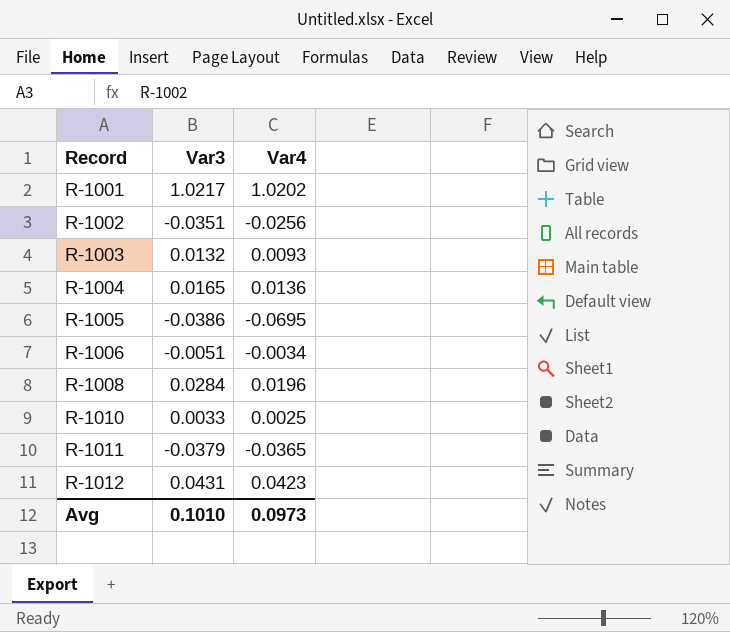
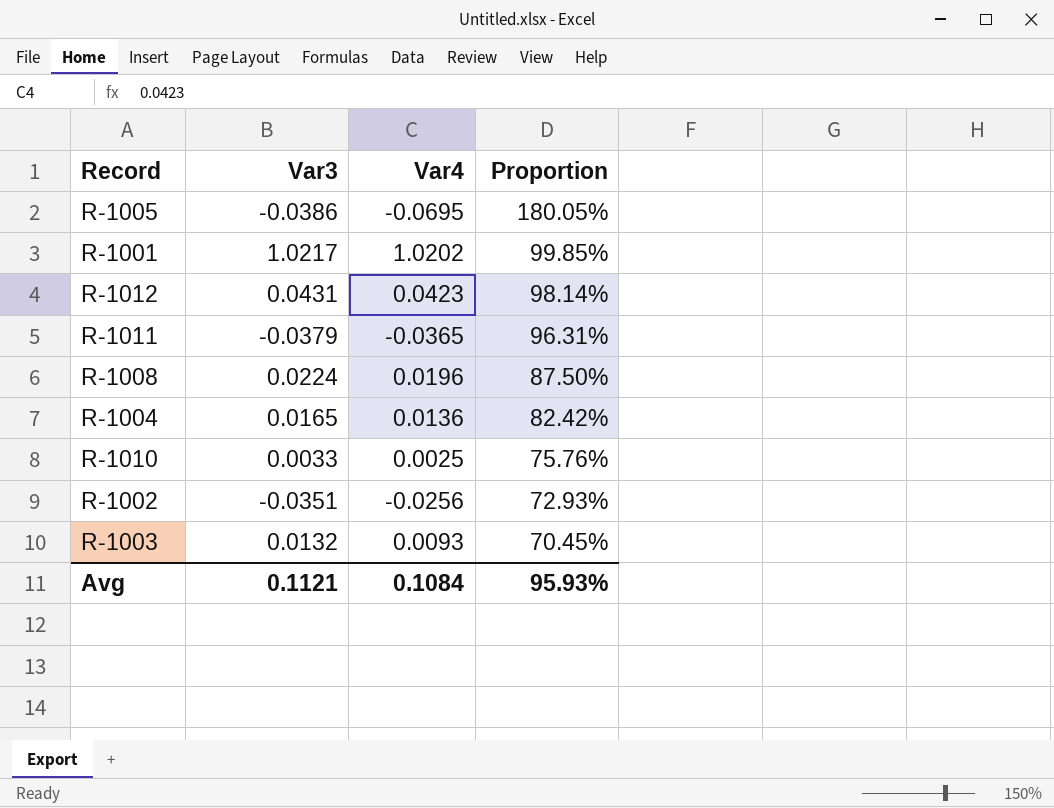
row order: Record ascending -> Proportion descending
column Proportion | formula: none -> [Var4] / [Var3]
row R-1006: -0.0051 | -0.0034 -> none
R-1008 | Var3: 0.0284 -> 0.0224
Avg | Var3: 0.1010 -> 0.1121
Avg | Var4: 0.0973 -> 0.1084

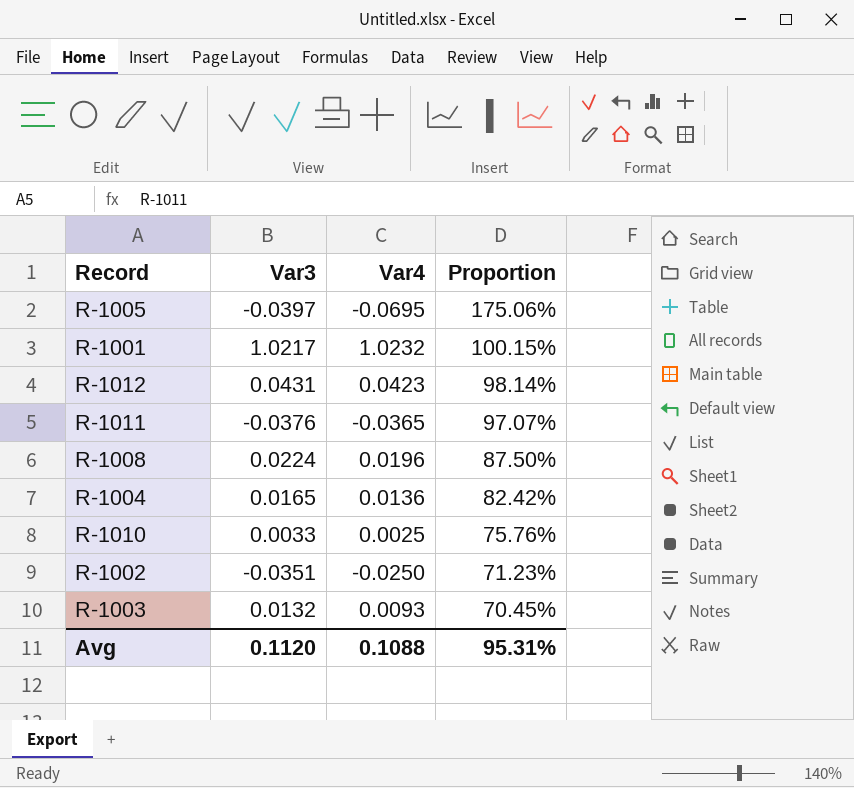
R-1005 | Var3: -0.0386 -> -0.0397
R-1005 | Proportion: 180.05% -> 175.06%
R-1001 | Var4: 1.0202 -> 1.0232
R-1001 | Proportion: 99.85% -> 100.15%
R-1011 | Var3: -0.0379 -> -0.0376
R-1011 | Proportion: 96.31% -> 97.07%
R-1002 | Var4: -0.0256 -> -0.0250
R-1002 | Proportion: 72.93% -> 71.23%
Avg | Var3: 0.1121 -> 0.1120
Avg | Var4: 0.1084 -> 0.1088
Avg | Proportion: 95.93% -> 95.31%

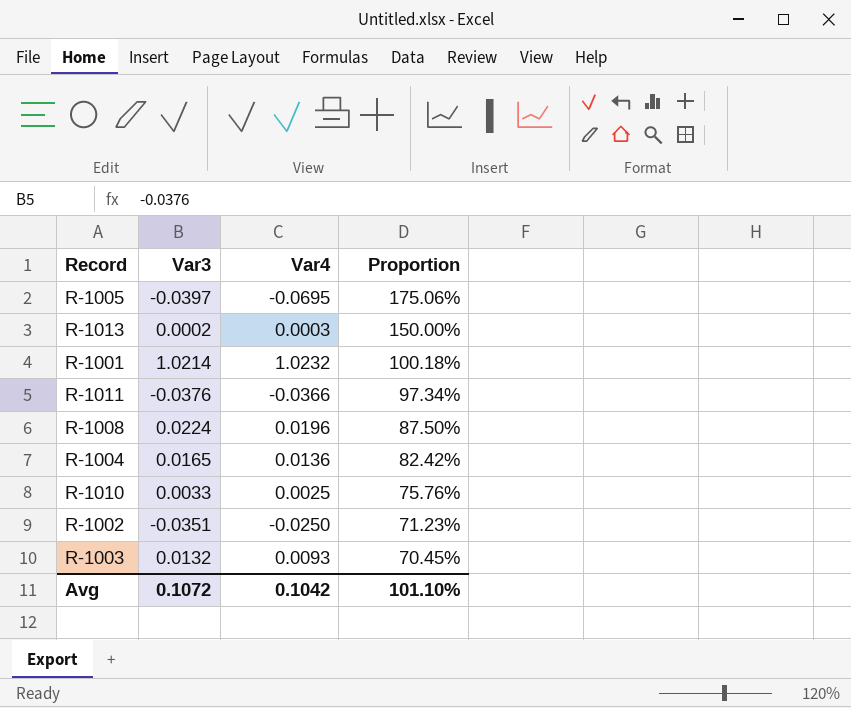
row R-1012: 0.0431 | 0.0423 | 98.14% -> none
row R-1013: none -> 0.0002 | 0.0003 | 150.00%
R-1001 | Var3: 1.0217 -> 1.0214
R-1001 | Proportion: 100.15% -> 100.18%
R-1011 | Var4: -0.0365 -> -0.0366
R-1011 | Proportion: 97.07% -> 97.34%
Avg | Var3: 0.1120 -> 0.1072
Avg | Var4: 0.1088 -> 0.1042
Avg | Proportion: 95.31% -> 101.10%

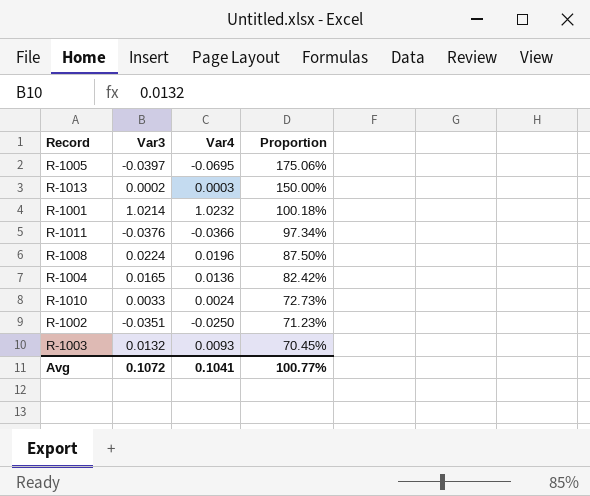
R-1010 | Var4: 0.0025 -> 0.0024
R-1010 | Proportion: 75.76% -> 72.73%
Avg | Var4: 0.1042 -> 0.1041
Avg | Proportion: 101.10% -> 100.77%

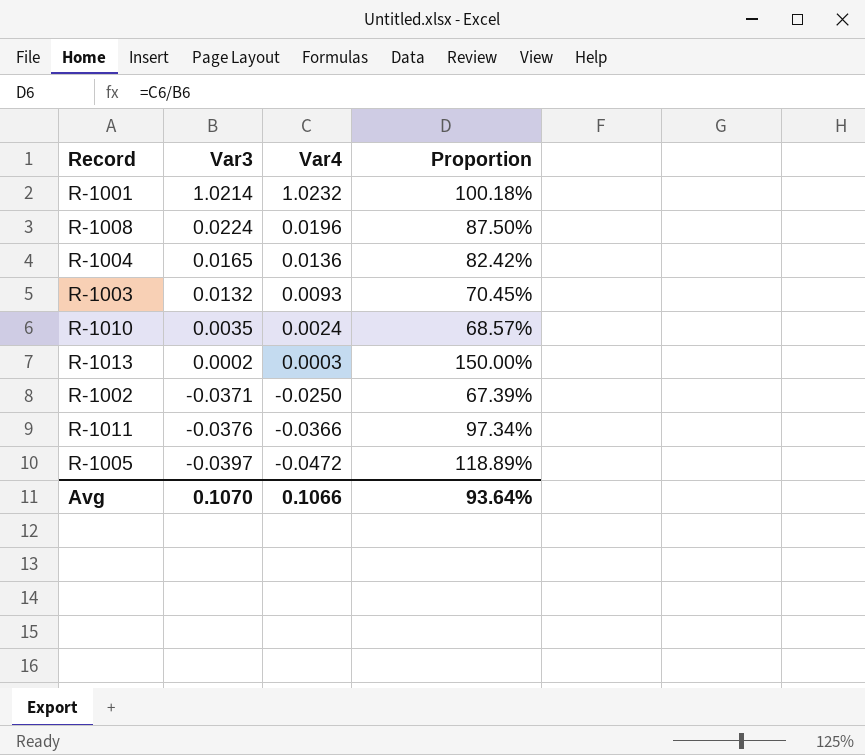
row order: Proportion descending -> Var3 descending
R-1010 | Var3: 0.0033 -> 0.0035
R-1010 | Proportion: 72.73% -> 68.57%
R-1002 | Var3: -0.0351 -> -0.0371
R-1002 | Proportion: 71.23% -> 67.39%
R-1005 | Var4: -0.0695 -> -0.0472
R-1005 | Proportion: 175.06% -> 118.89%
Avg | Var3: 0.1072 -> 0.1070
Avg | Var4: 0.1041 -> 0.1066
Avg | Proportion: 100.77% -> 93.64%

